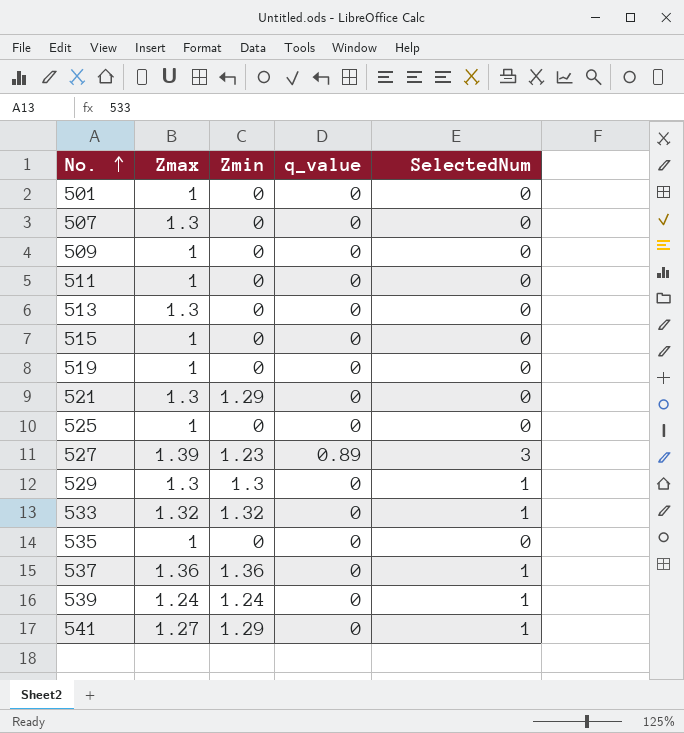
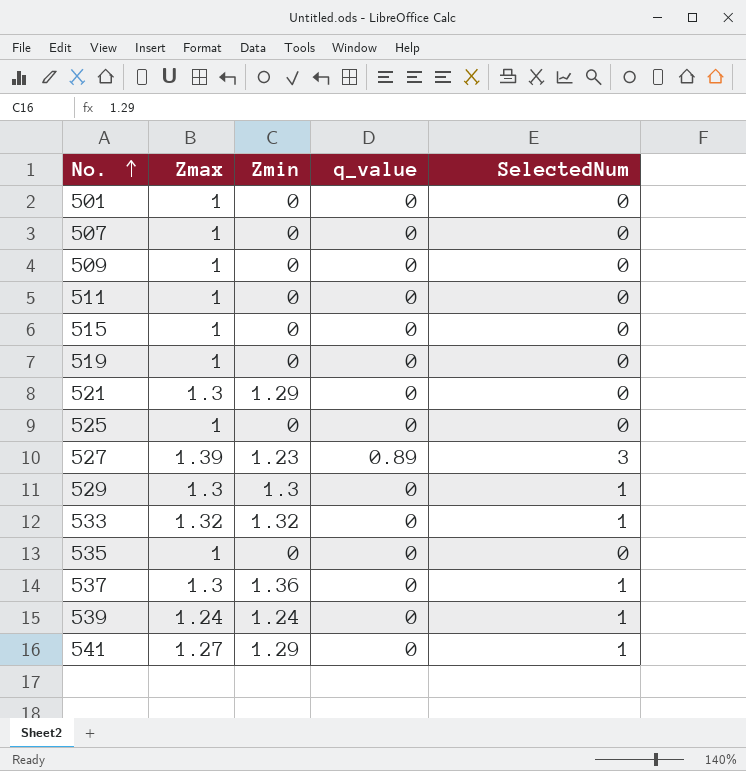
row 513: 1.3 | 0 | 0 | 0 -> none
507 | Zmax: 1.3 -> 1
537 | Zmax: 1.36 -> 1.3

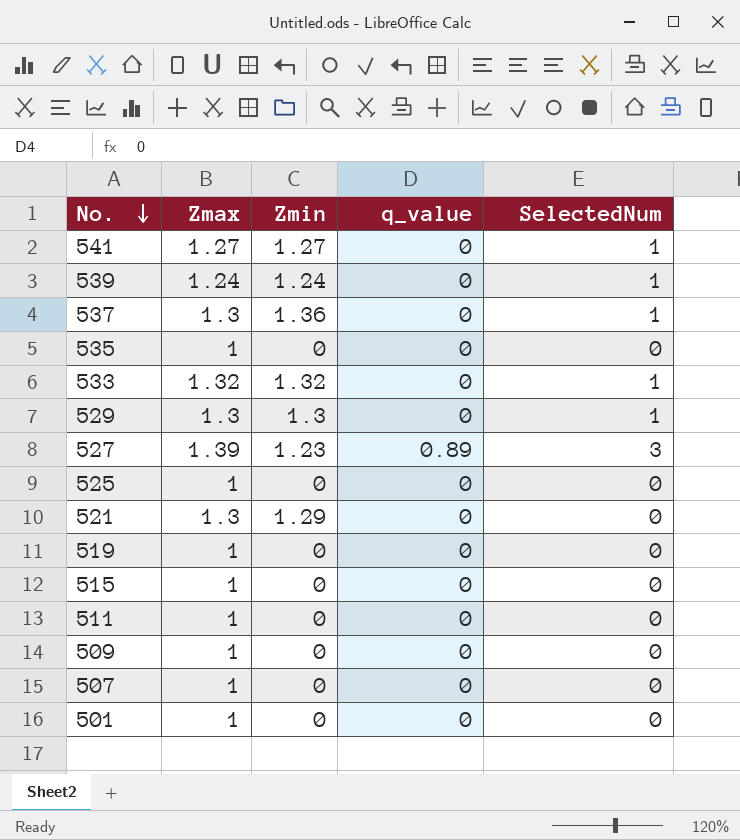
row order: No. ascending -> No. descending
541 | Zmin: 1.29 -> 1.27

